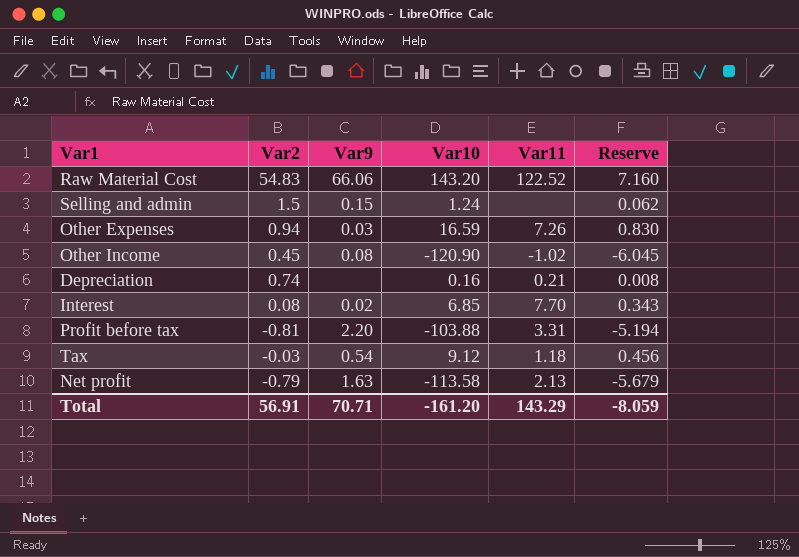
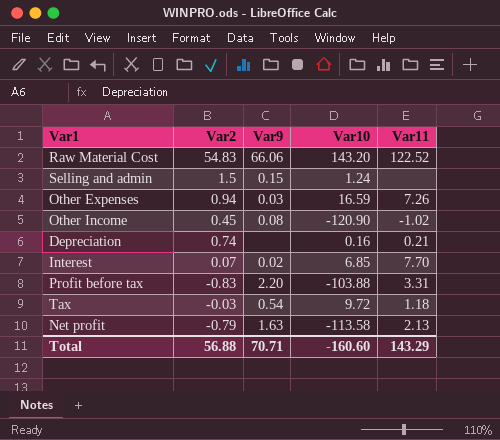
column Reserve | formula: [Var10] * 0.05 -> none
Interest | Var2: 0.08 -> 0.07
Profit before tax | Var2: -0.81 -> -0.83
Tax | Var10: 9.12 -> 9.72
Total | Var2: 56.91 -> 56.88
Total | Var10: -161.20 -> -160.60

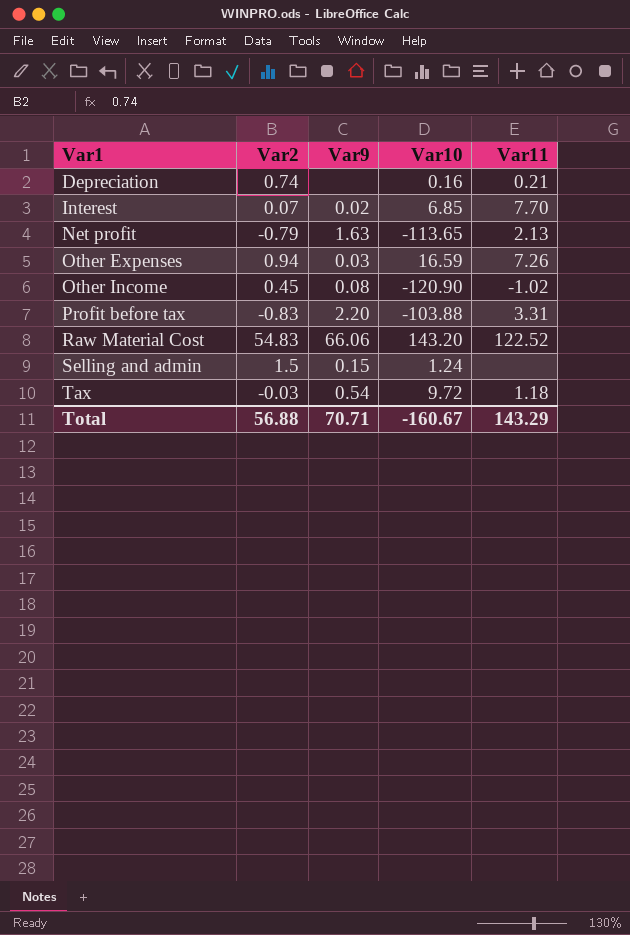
row order: none -> Var1 ascending
Net profit | Var10: -113.58 -> -113.65
Total | Var10: -160.60 -> -160.67

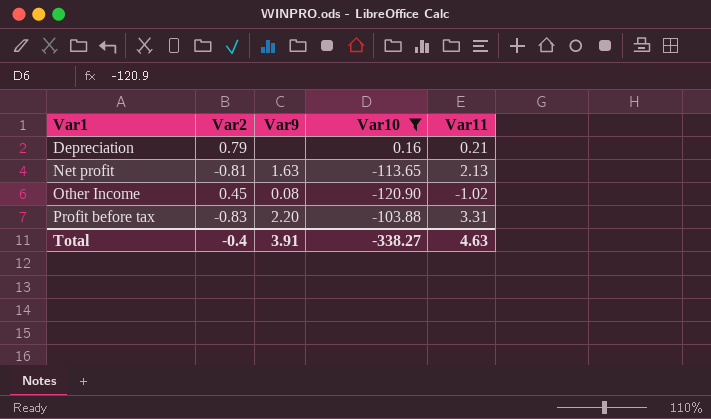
filter: none -> Var10 <= 0.16
Depreciation | Var2: 0.74 -> 0.79
Net profit | Var2: -0.79 -> -0.81
Total | Var2: 56.88 -> -0.4
Total | Var9: 70.71 -> 3.91
Total | Var10: -160.67 -> -338.27
Total | Var11: 143.29 -> 4.63

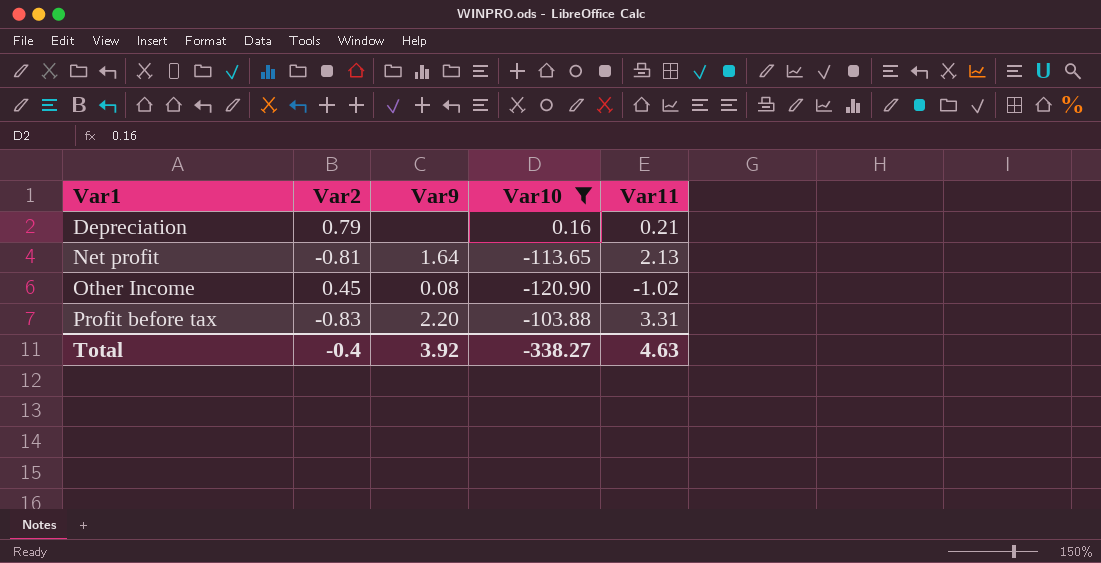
Net profit | Var9: 1.63 -> 1.64
Total | Var9: 3.91 -> 3.92

